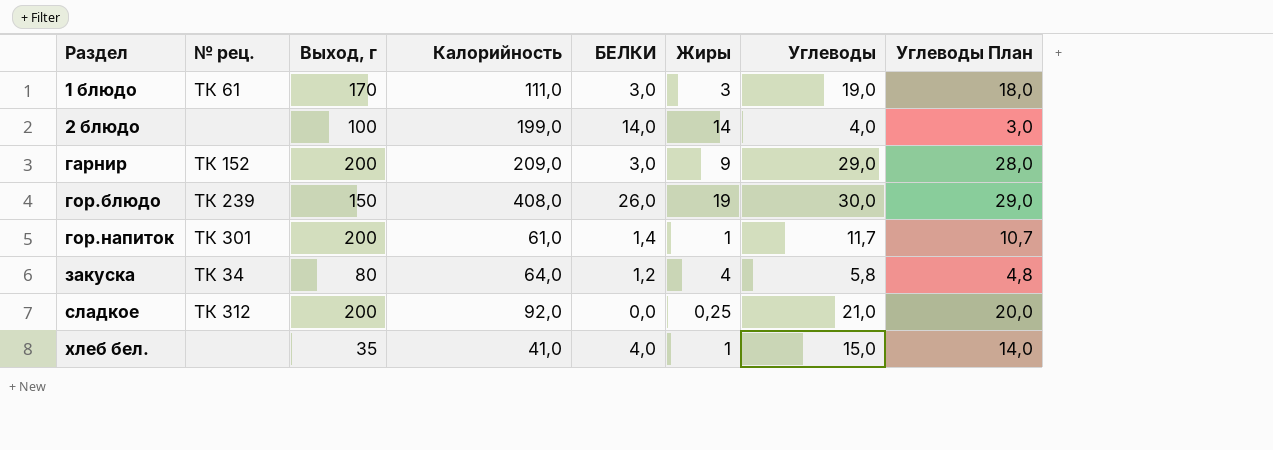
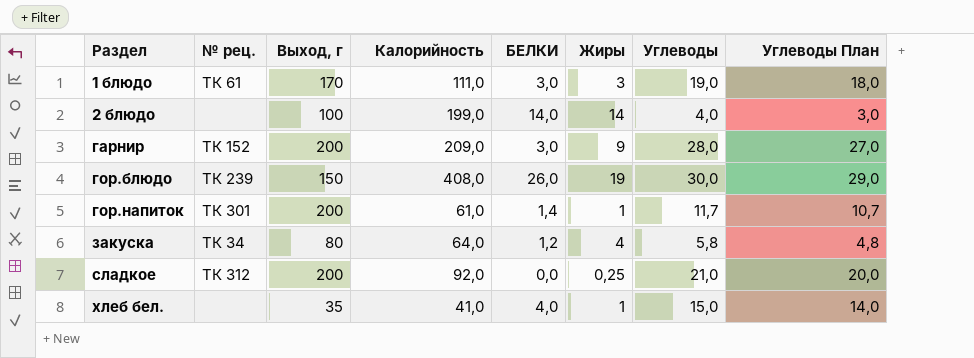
гарнир | Углеводы: 29,0 -> 28,0
гарнир | Углеводы План: 28,0 -> 27,0

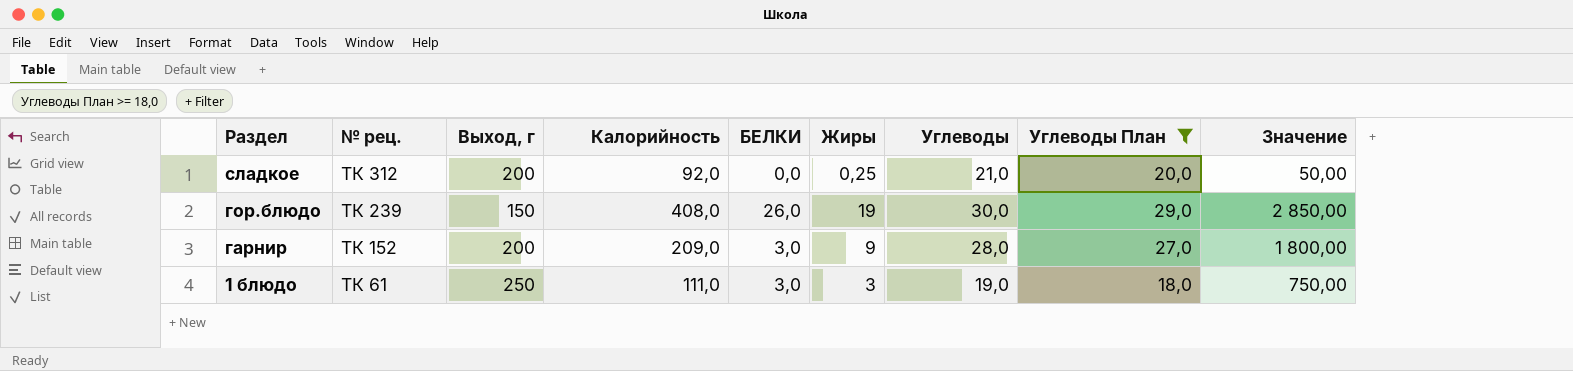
filter: none -> Углеводы План >= 18,0
row order: Раздел ascending -> Раздел descending
column Значение | formula: none -> [Выход, г] * [Жиры]
1 блюдо | Выход, г: 170 -> 250

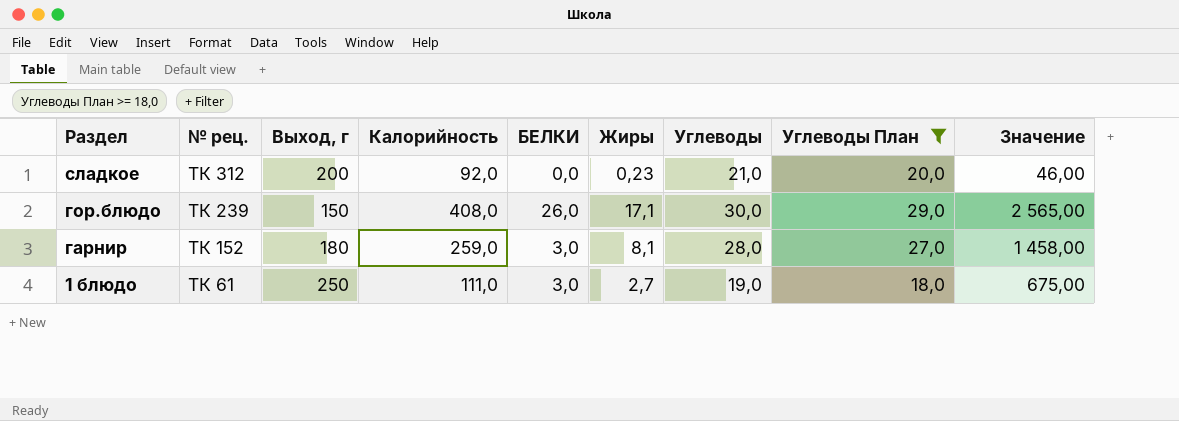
сладкое | Жиры: 0,25 -> 0,23
сладкое | Значение: 50,00 -> 46,00
гор.блюдо | Жиры: 19 -> 17,1
гор.блюдо | Значение: 2 850,00 -> 2 565,00
гарнир | Выход, г: 200 -> 180
гарнир | Калорийность: 209,0 -> 259,0
гарнир | Жиры: 9 -> 8,1
гарнир | Значение: 1 800,00 -> 1 458,00
1 блюдо | Жиры: 3 -> 2,7
1 блюдо | Значение: 750,00 -> 675,00

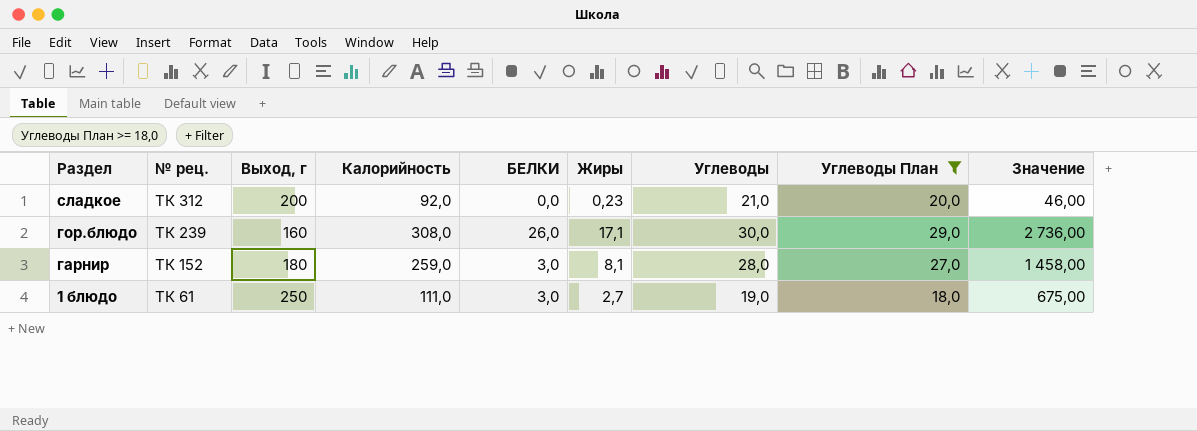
гор.блюдо | Выход, г: 150 -> 160
гор.блюдо | Калорийность: 408,0 -> 308,0
гор.блюдо | Значение: 2 565,00 -> 2 736,00

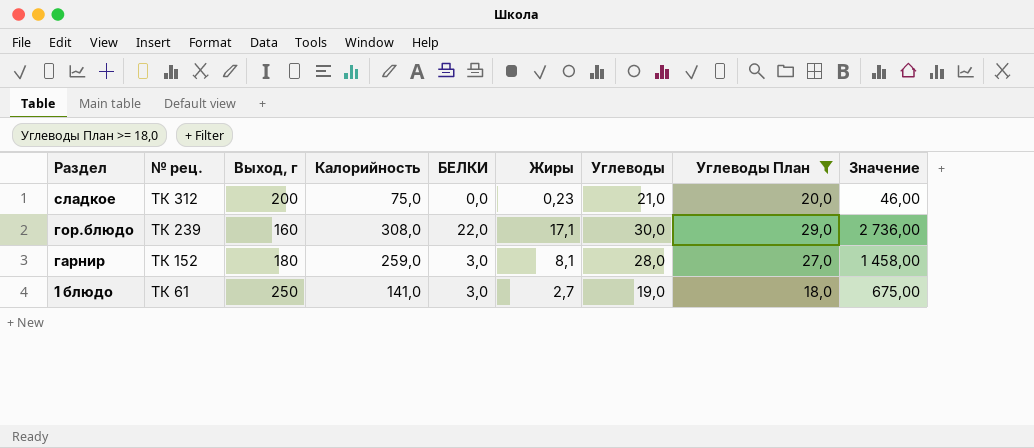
сладкое | Калорийность: 92,0 -> 75,0
гор.блюдо | БЕЛКИ: 26,0 -> 22,0
1 блюдо | Калорийность: 111,0 -> 141,0

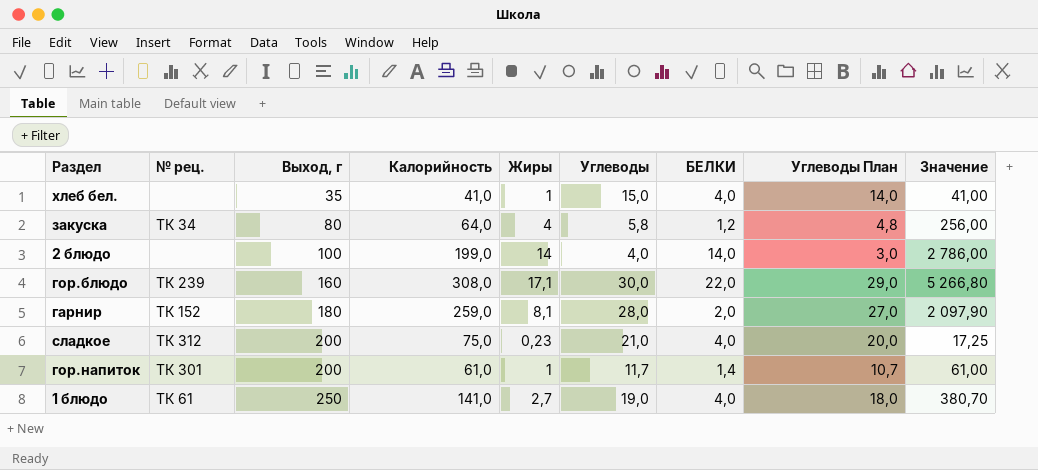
filter: Углеводы План >= 18,0 -> none
row order: Раздел descending -> Выход, г ascending
column БЕЛКИ | position: 5 -> 7
column Значение | formula: [Выход, г] * [Жиры] -> [Калорийность] * [Жиры]
гарнир | БЕЛКИ: 3,0 -> 2,0
сладкое | БЕЛКИ: 0,0 -> 4,0
1 блюдо | БЕЛКИ: 3,0 -> 4,0

